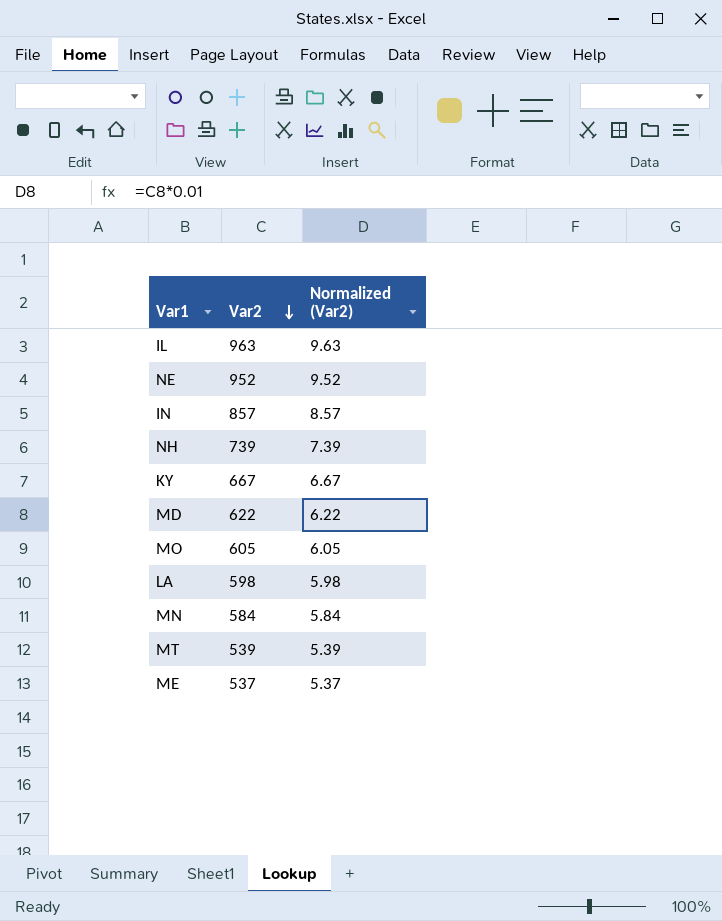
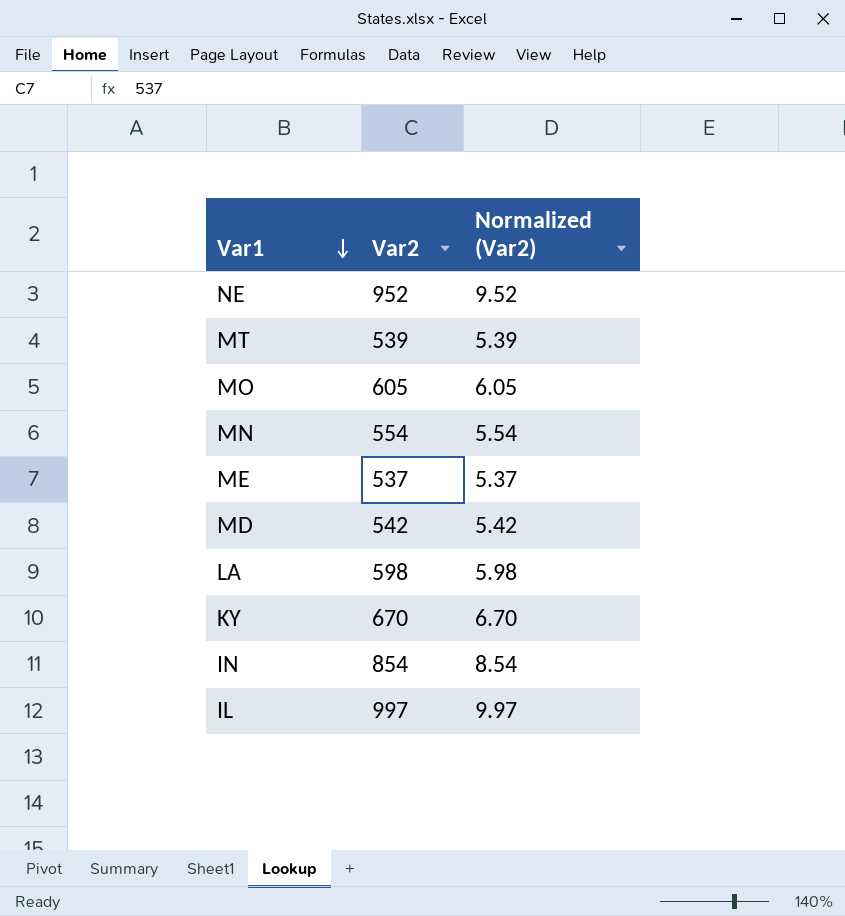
row order: Var2 descending -> Var1 descending
row NH: 739 | 7.39 -> none
MN | Var2: 584 -> 554
MN | Normalized (Var2): 5.84 -> 5.54
MD | Var2: 622 -> 542
MD | Normalized (Var2): 6.22 -> 5.42
KY | Var2: 667 -> 670
KY | Normalized (Var2): 6.67 -> 6.70
IN | Var2: 857 -> 854
IN | Normalized (Var2): 8.57 -> 8.54
IL | Var2: 963 -> 997
IL | Normalized (Var2): 9.63 -> 9.97

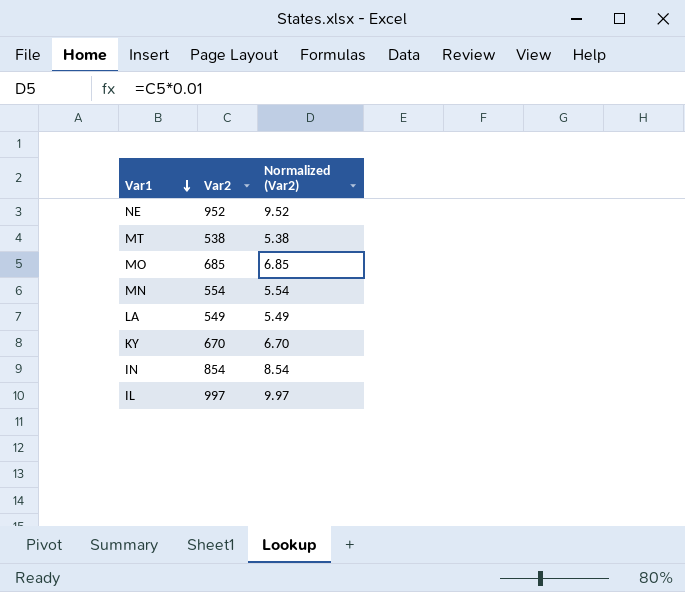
row ME: 537 | 5.37 -> none
row MD: 542 | 5.42 -> none
MT | Var2: 539 -> 538
MT | Normalized (Var2): 5.39 -> 5.38
MO | Var2: 605 -> 685
MO | Normalized (Var2): 6.05 -> 6.85
LA | Var2: 598 -> 549
LA | Normalized (Var2): 5.98 -> 5.49

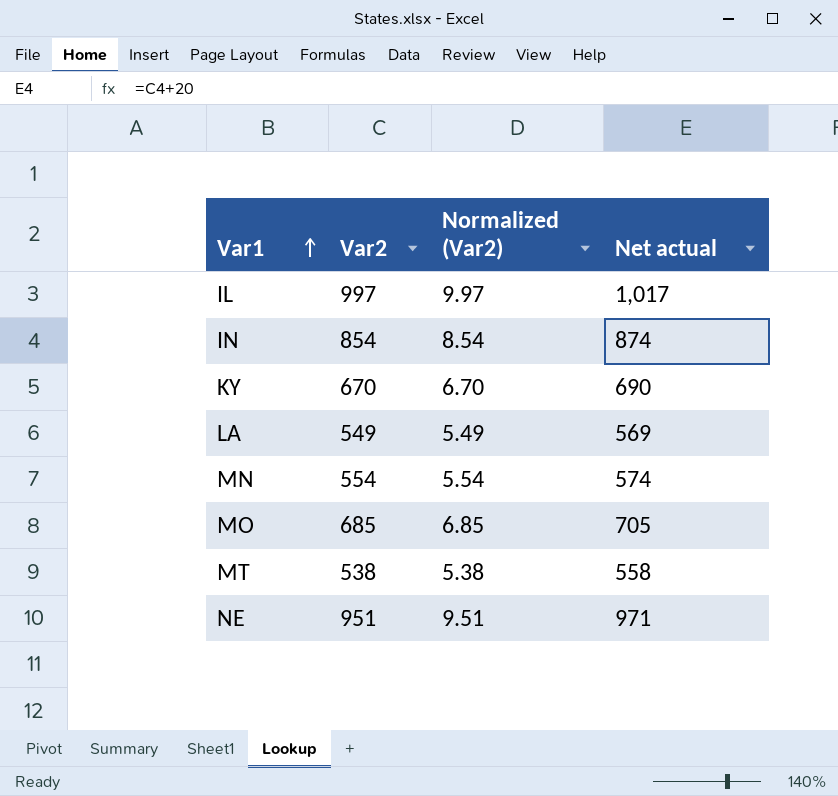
row order: Var1 descending -> Var1 ascending
column Net actual | formula: none -> [Var2] + 20
NE | Var2: 952 -> 951
NE | Normalized (Var2): 9.52 -> 9.51

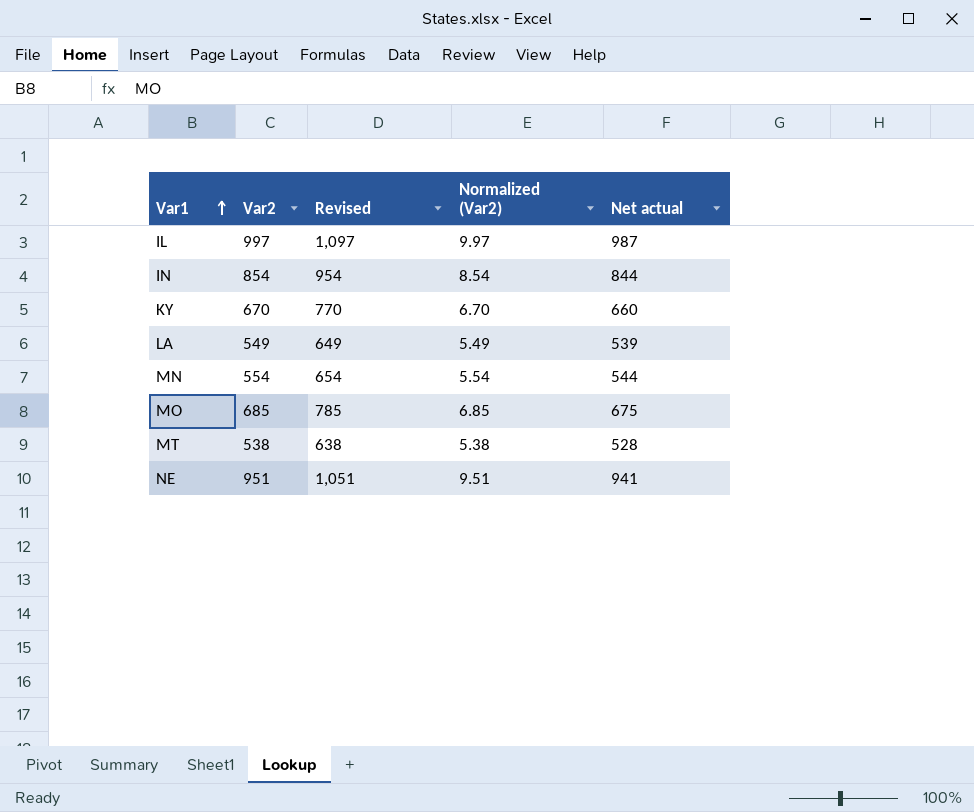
column Revised | formula: none -> [Var2] + 100
column Net actual | formula: [Var2] + 20 -> [Var2] - 10

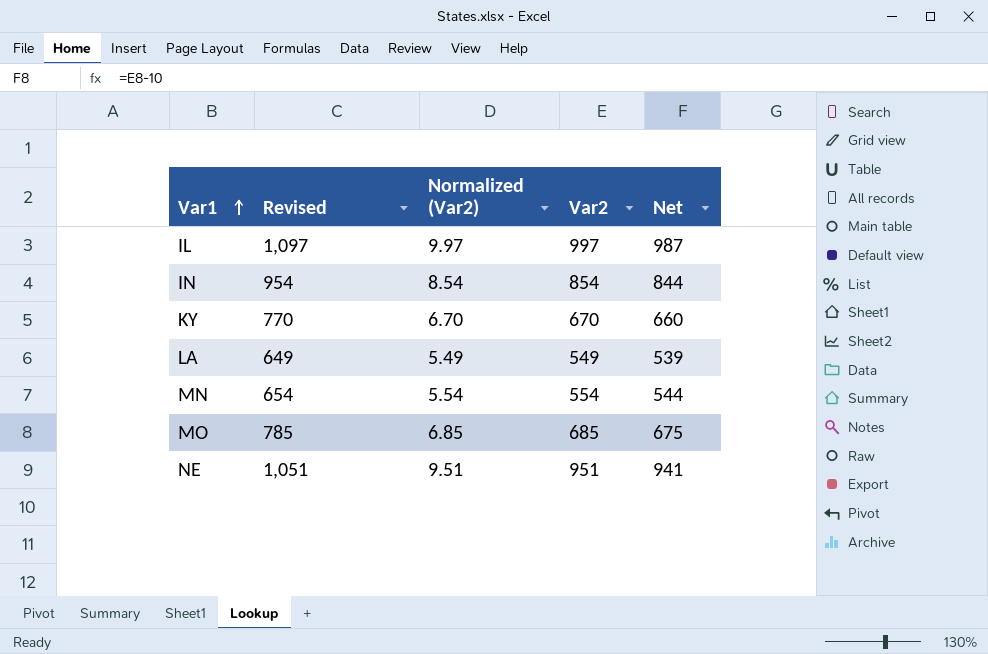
column Var2 | position: 2 -> 4
column name: Net actual -> Net
row MT: 538 | 638 | 5.38 | 528 -> none

